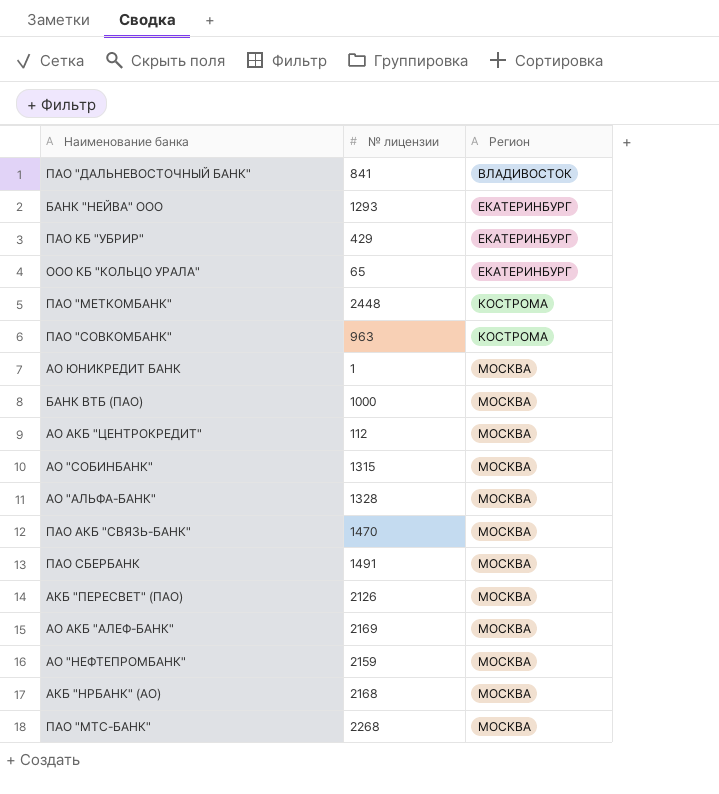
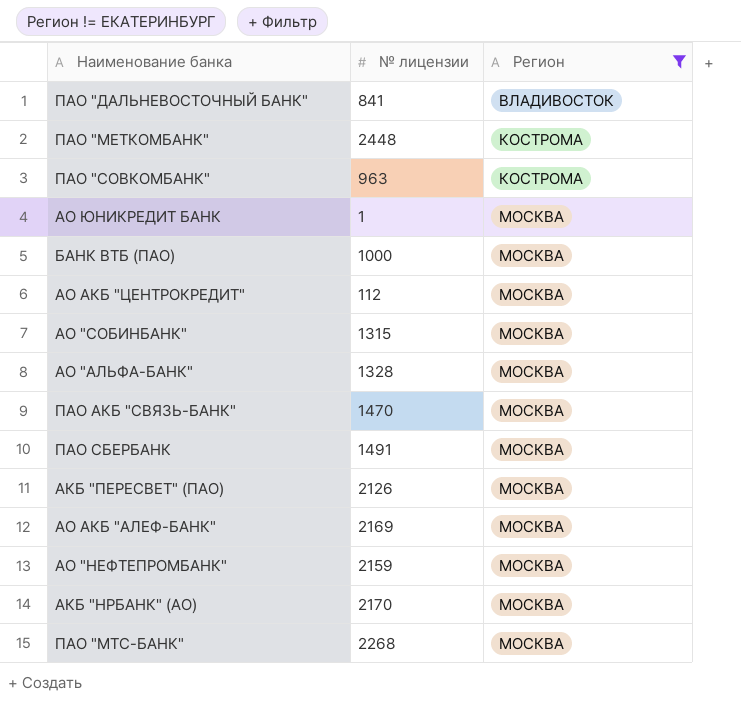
filter: none -> Регион != ЕКАТЕРИНБУРГ
АКБ "НРБАНК" (АО) | № лицензии: 2168 -> 2170

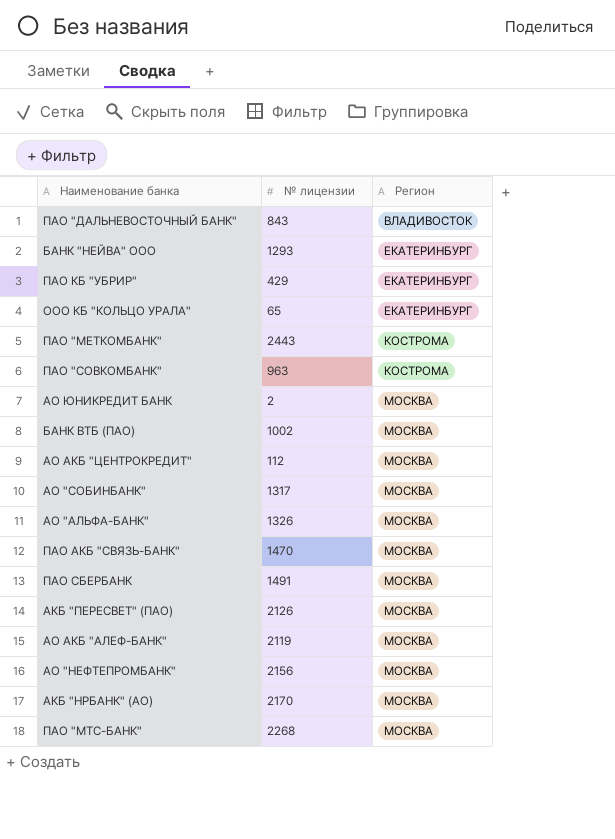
filter: Регион != ЕКАТЕРИНБУРГ -> none
ПАО "ДАЛЬНЕВОСТОЧНЫЙ БАНК" | № лицензии: 841 -> 843
ПАО "МЕТКОМБАНК" | № лицензии: 2448 -> 2443
АО ЮНИКРЕДИТ БАНК | № лицензии: 1 -> 2
БАНК ВТБ (ПАО) | № лицензии: 1000 -> 1002
АО "СОБИНБАНК" | № лицензии: 1315 -> 1317
АО "АЛЬФА-БАНК" | № лицензии: 1328 -> 1326
АО АКБ "АЛЕФ-БАНК" | № лицензии: 2169 -> 2119
АО "НЕФТЕПРОМБАНК" | № лицензии: 2159 -> 2156

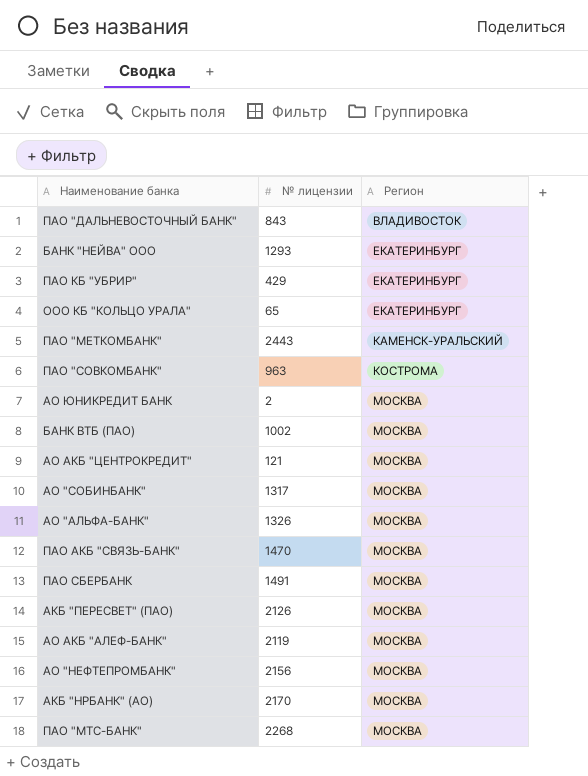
ПАО "МЕТКОМБАНК" | Регион: КОСТРОМА -> КАМЕНСК-УРАЛЬСКИЙ
АО АКБ "ЦЕНТРОКРЕДИТ" | № лицензии: 112 -> 121

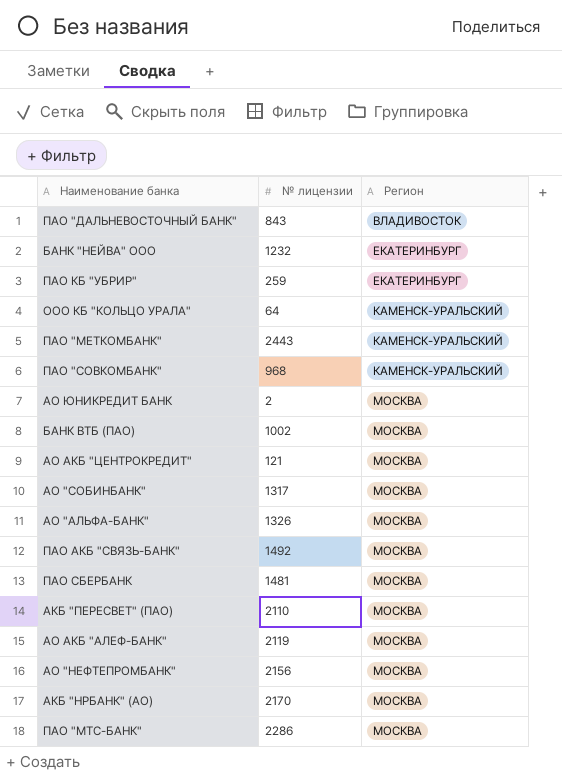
БАНК "НЕЙВА" ООО | № лицензии: 1293 -> 1232
ПАО КБ "УБРИР" | № лицензии: 429 -> 259
ООО КБ "КОЛЬЦО УРАЛА" | № лицензии: 65 -> 64
ООО КБ "КОЛЬЦО УРАЛА" | Регион: ЕКАТЕРИНБУРГ -> КАМЕНСК-УРАЛЬСКИЙ
ПАО "СОВКОМБАНК" | № лицензии: 963 -> 968
ПАО "СОВКОМБАНК" | Регион: КОСТРОМА -> КАМЕНСК-УРАЛЬСКИЙ
ПАО АКБ "СВЯЗЬ-БАНК" | № лицензии: 1470 -> 1492
ПАО СБЕРБАНК | № лицензии: 1491 -> 1481
АКБ "ПЕРЕСВЕТ" (ПАО) | № лицензии: 2126 -> 2110
ПАО "МТС-БАНК" | № лицензии: 2268 -> 2286

